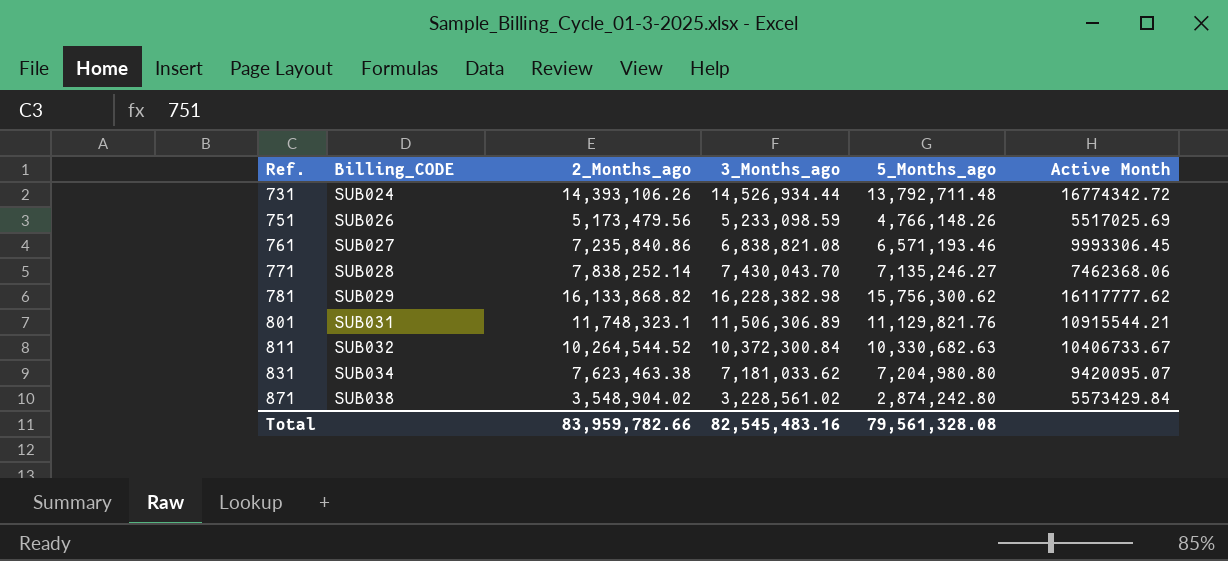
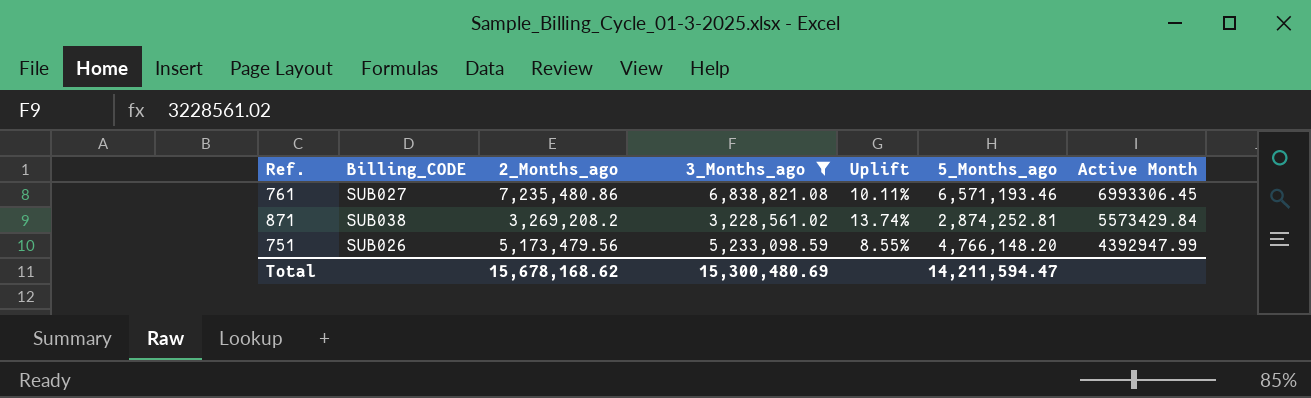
filter: none -> 3_Months_ago <= 6,838,821.08
row order: Ref. ascending -> Active Month descending
column Uplift | formula: none -> ([2_Months_ago] - [5_Months_ago]) / [5_Months_ago]
761 | 2_Months_ago: 7,235,840.86 -> 7,235,480.86
761 | Active Month: 9993306.45 -> 6993306.45
871 | 2_Months_ago: 3,548,904.02 -> 3,269,208.2
871 | 5_Months_ago: 2,874,242.80 -> 2,874,252.81
751 | 5_Months_ago: 4,766,148.26 -> 4,766,148.20
751 | Active Month: 5517025.69 -> 4392947.99
Total | 2_Months_ago: 83,959,782.66 -> 15,678,168.62
Total | 3_Months_ago: 82,545,483.16 -> 15,300,480.69
Total | 5_Months_ago: 79,561,328.08 -> 14,211,594.47

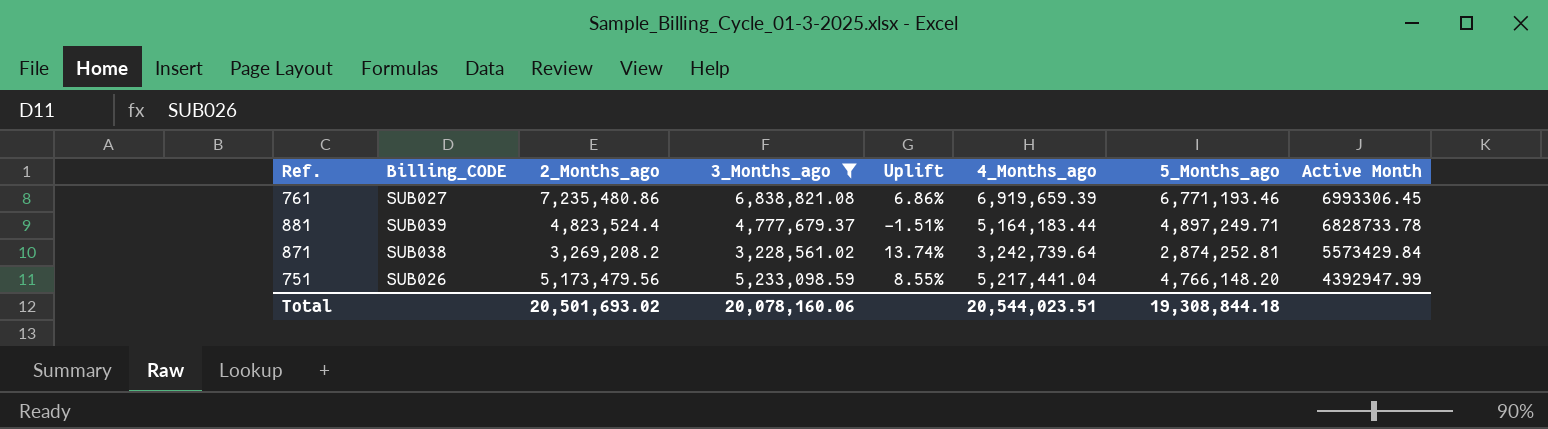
column 4_Months_ago | position: none -> 6
761 | Uplift: 10.11% -> 6.86%
761 | 5_Months_ago: 6,571,193.46 -> 6,771,193.46
row 881: none -> SUB039 | 4,823,524.4 | 4,777,679.37 | -1.51% | 5,164,183.44 | 4,897,249.71 | 6828733.78
Total | 2_Months_ago: 15,678,168.62 -> 20,501,693.02
Total | 3_Months_ago: 15,300,480.69 -> 20,078,160.06
Total | 5_Months_ago: 14,211,594.47 -> 19,308,844.18

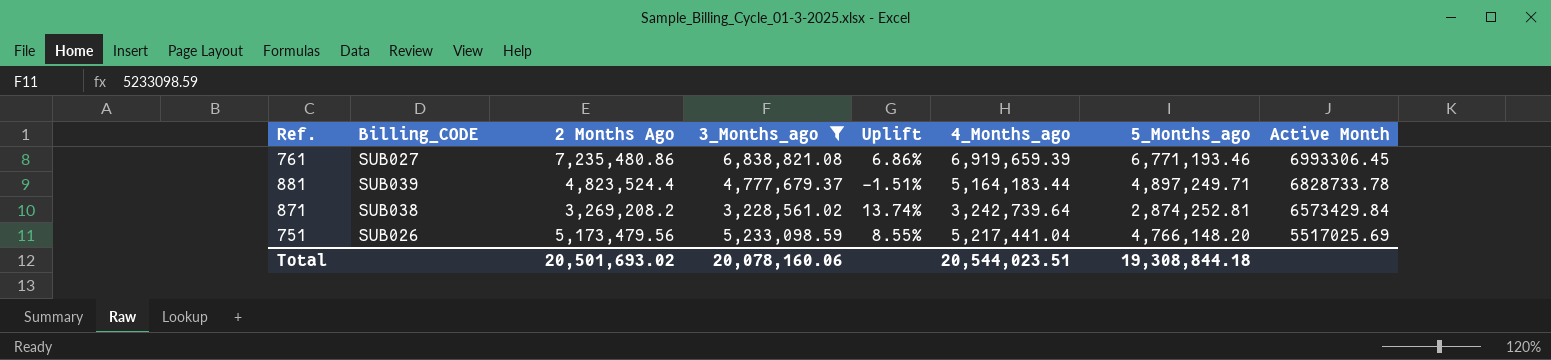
column name: 2_Months_ago -> 2 Months Ago
871 | Active Month: 5573429.84 -> 6573429.84
751 | Active Month: 4392947.99 -> 5517025.69

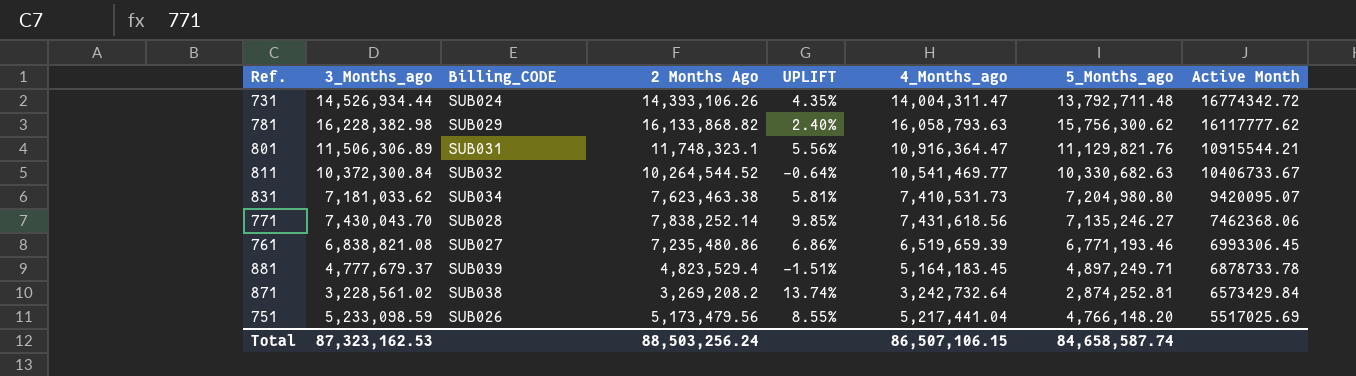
filter: 3_Months_ago <= 6,838,821.08 -> none
column 3_Months_ago | position: 4 -> 2
column name: Uplift -> UPLIFT
761 | 4_Months_ago: 6,919,659.39 -> 6,519,659.39
881 | 2 Months Ago: 4,823,524.4 -> 4,823,529.4
881 | 4_Months_ago: 5,164,183.44 -> 5,164,183.45
881 | Active Month: 6828733.78 -> 6878733.78
871 | 4_Months_ago: 3,242,739.64 -> 3,242,732.64
Total | 3_Months_ago: 20,078,160.06 -> 87,323,162.53
Total | 2 Months Ago: 20,501,693.02 -> 88,503,256.24
Total | 4_Months_ago: 20,544,023.51 -> 86,507,106.15
Total | 5_Months_ago: 19,308,844.18 -> 84,658,587.74

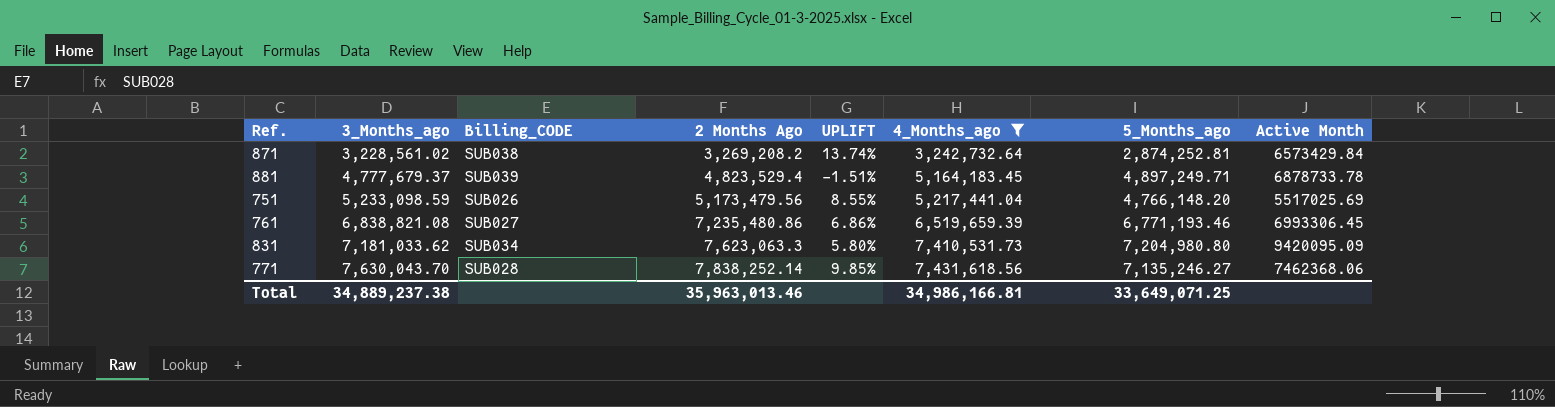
filter: none -> 4_Months_ago <= 7,431,618.56
row order: Active Month descending -> 3_Months_ago ascending
831 | 2 Months Ago: 7,623,463.38 -> 7,623,063.3
831 | UPLIFT: 5.81% -> 5.80%
831 | Active Month: 9420095.07 -> 9420095.09
771 | 3_Months_ago: 7,430,043.70 -> 7,630,043.70
Total | 3_Months_ago: 87,323,162.53 -> 34,889,237.38
Total | 2 Months Ago: 88,503,256.24 -> 35,963,013.46
Total | 4_Months_ago: 86,507,106.15 -> 34,986,166.81
Total | 5_Months_ago: 84,658,587.74 -> 33,649,071.25

